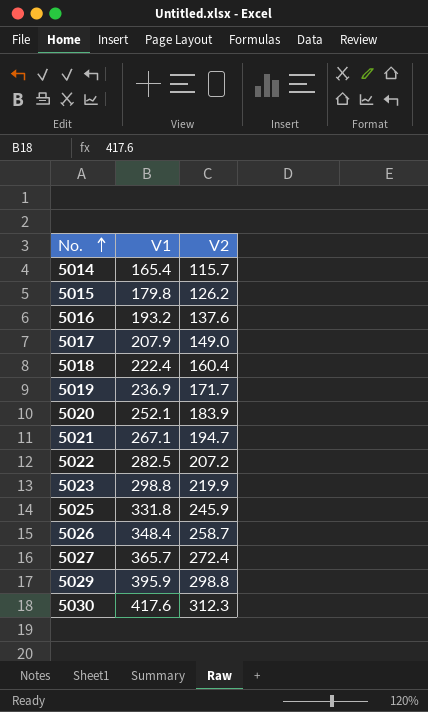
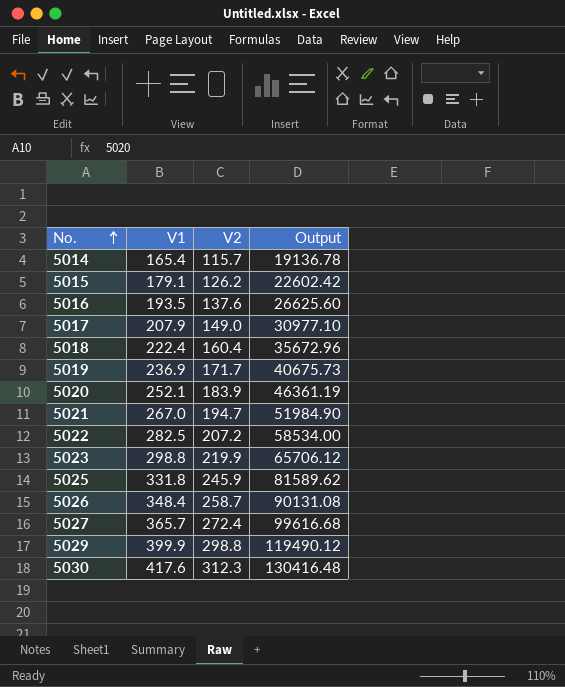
column Output | formula: none -> [V1] * [V2]
5015 | V1: 179.8 -> 179.1
5016 | V1: 193.2 -> 193.5
5021 | V1: 267.1 -> 267.0
5029 | V1: 395.9 -> 399.9

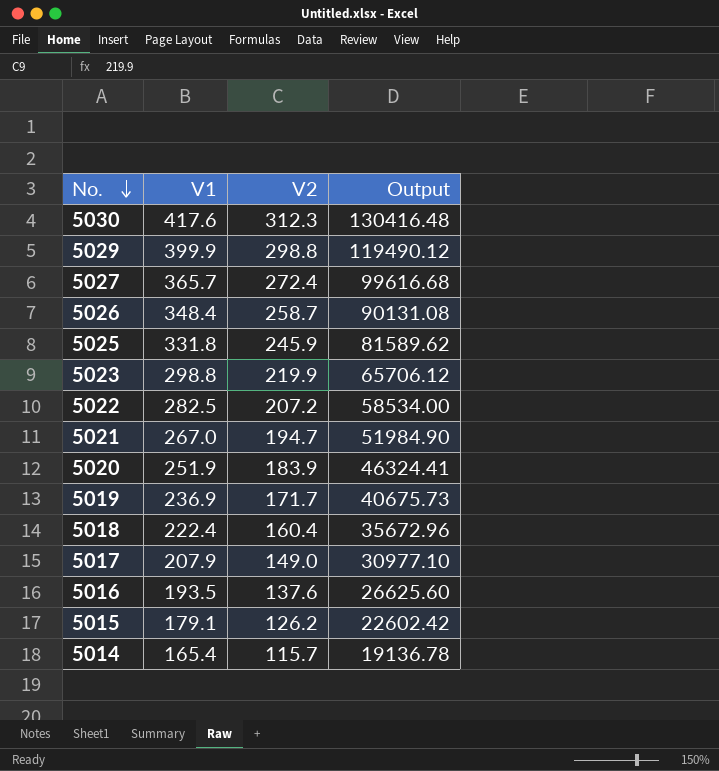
row order: No. ascending -> No. descending
5020 | V1: 252.1 -> 251.9
5020 | Output: 46361.19 -> 46324.41

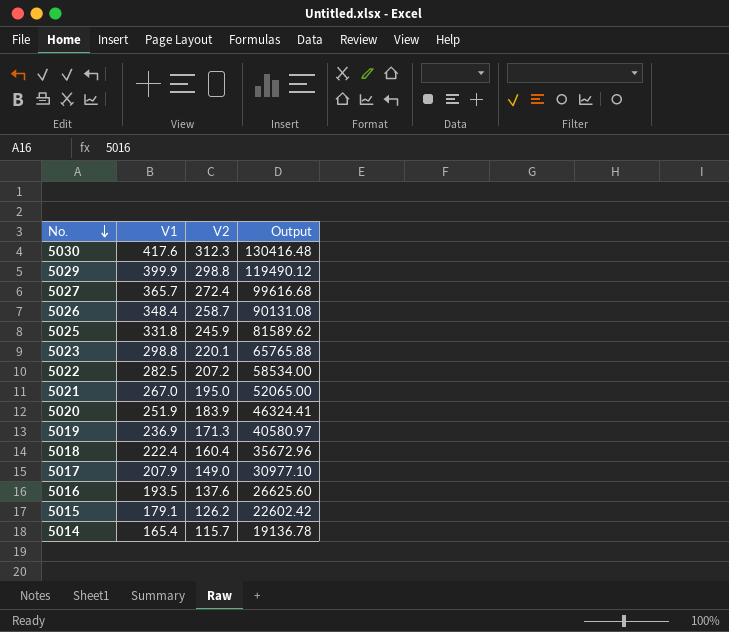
5023 | V2: 219.9 -> 220.1
5023 | Output: 65706.12 -> 65765.88
5021 | V2: 194.7 -> 195.0
5021 | Output: 51984.90 -> 52065.00
5019 | V2: 171.7 -> 171.3
5019 | Output: 40675.73 -> 40580.97

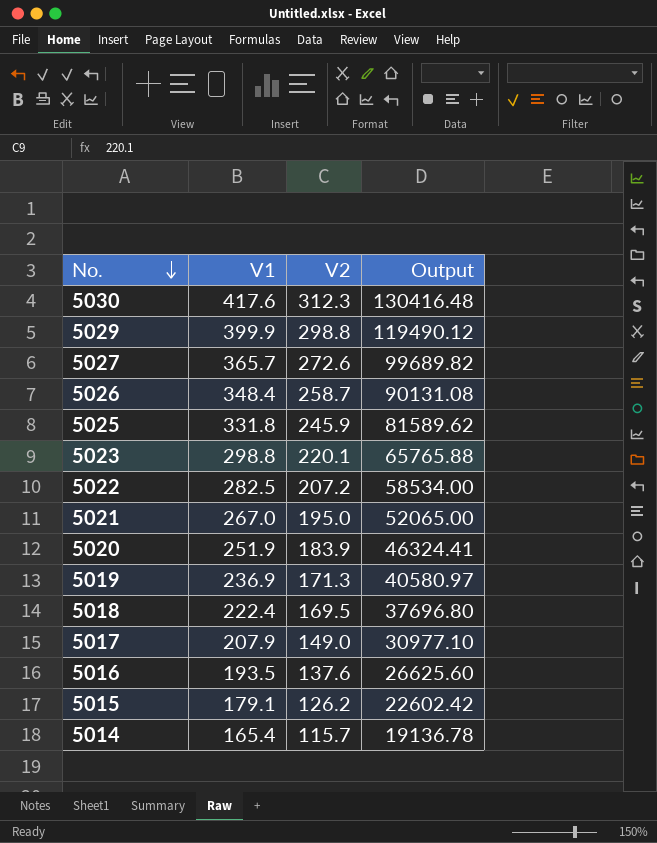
5027 | V2: 272.4 -> 272.6
5027 | Output: 99616.68 -> 99689.82
5018 | V2: 160.4 -> 169.5
5018 | Output: 35672.96 -> 37696.80

